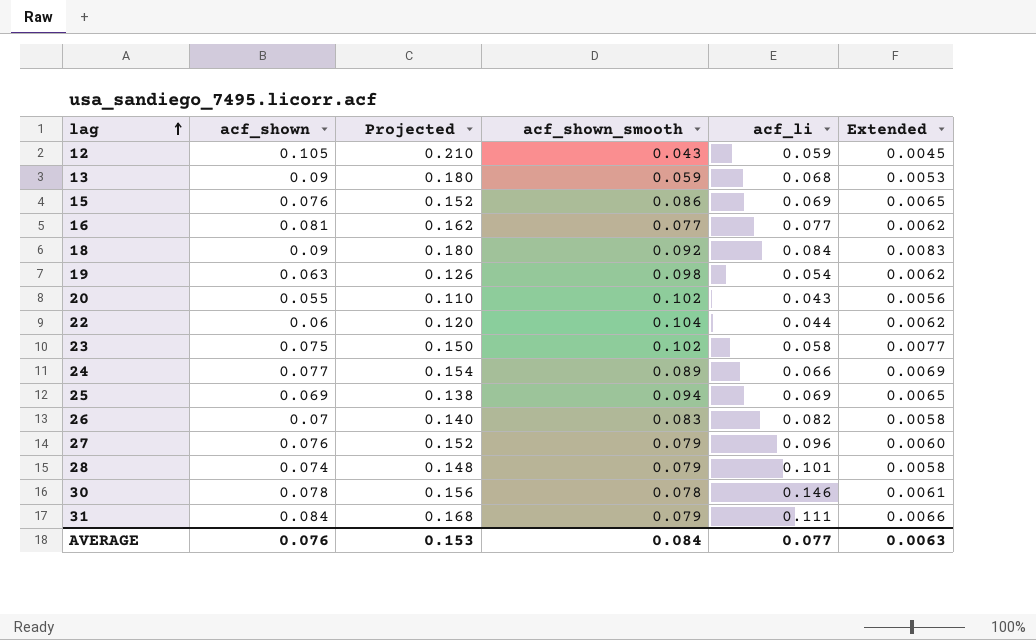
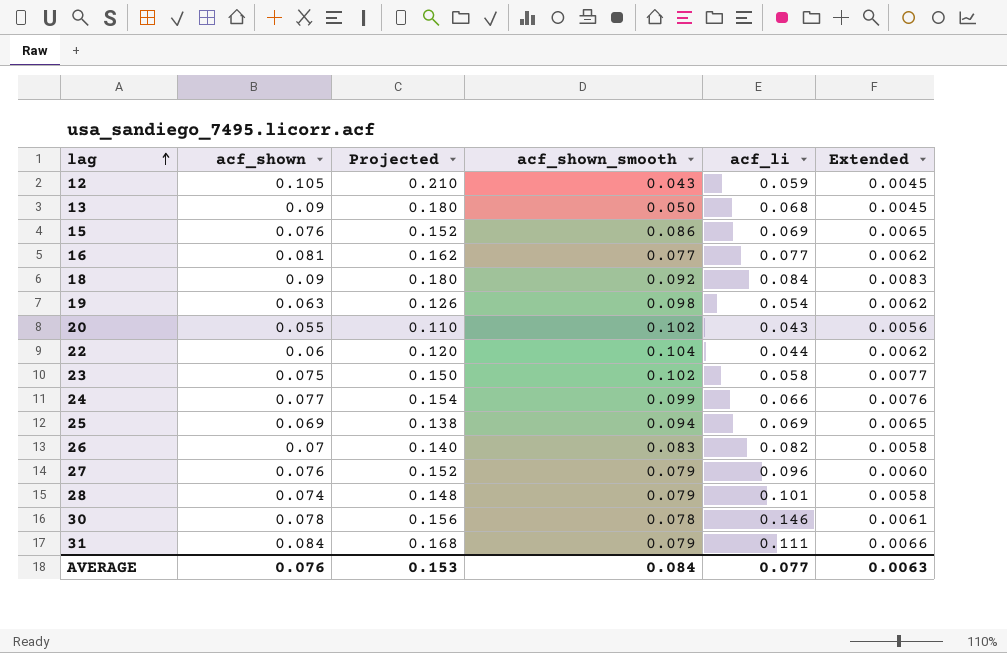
13 | acf_shown_smooth: 0.059 -> 0.050
13 | Extended: 0.0053 -> 0.0045
24 | acf_shown_smooth: 0.089 -> 0.099
24 | Extended: 0.0069 -> 0.0076

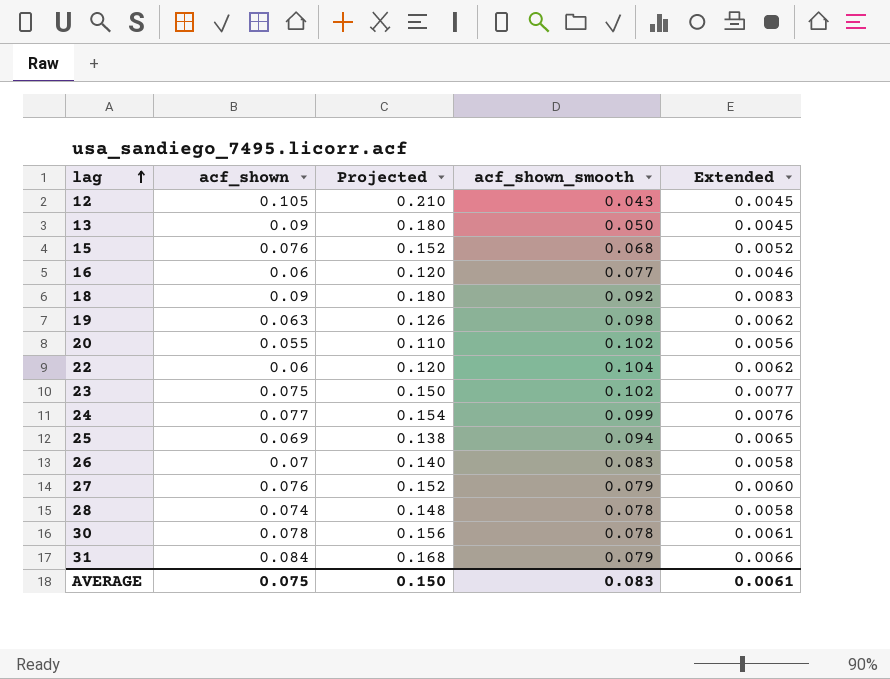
column acf_li | position: 5 -> none
15 | acf_shown_smooth: 0.086 -> 0.068
15 | Extended: 0.0065 -> 0.0052
16 | acf_shown: 0.081 -> 0.06
16 | Projected: 0.162 -> 0.120
16 | Extended: 0.0062 -> 0.0046
28 | acf_shown_smooth: 0.079 -> 0.078
AVERAGE | acf_shown: 0.076 -> 0.075
AVERAGE | Projected: 0.153 -> 0.150
AVERAGE | acf_shown_smooth: 0.084 -> 0.083
AVERAGE | Extended: 0.0063 -> 0.0061

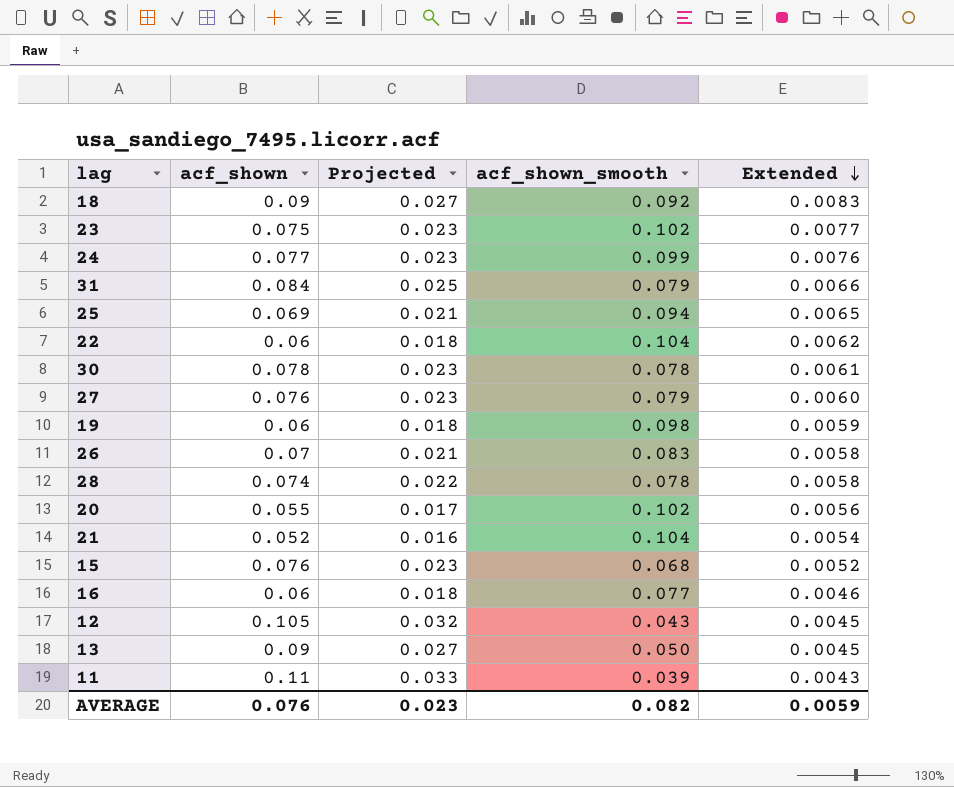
row order: lag ascending -> Extended descending
column Projected | formula: [acf_shown] * 2 -> [acf_shown] * 0.3
19 | acf_shown: 0.063 -> 0.06
19 | Extended: 0.0062 -> 0.0059
row 21: none -> 0.052 | 0.016 | 0.104 | 0.0054
row 11: none -> 0.11 | 0.033 | 0.039 | 0.0043
AVERAGE | acf_shown: 0.075 -> 0.076
AVERAGE | Projected: 0.150 -> 0.023
AVERAGE | acf_shown_smooth: 0.083 -> 0.082
AVERAGE | Extended: 0.0061 -> 0.0059

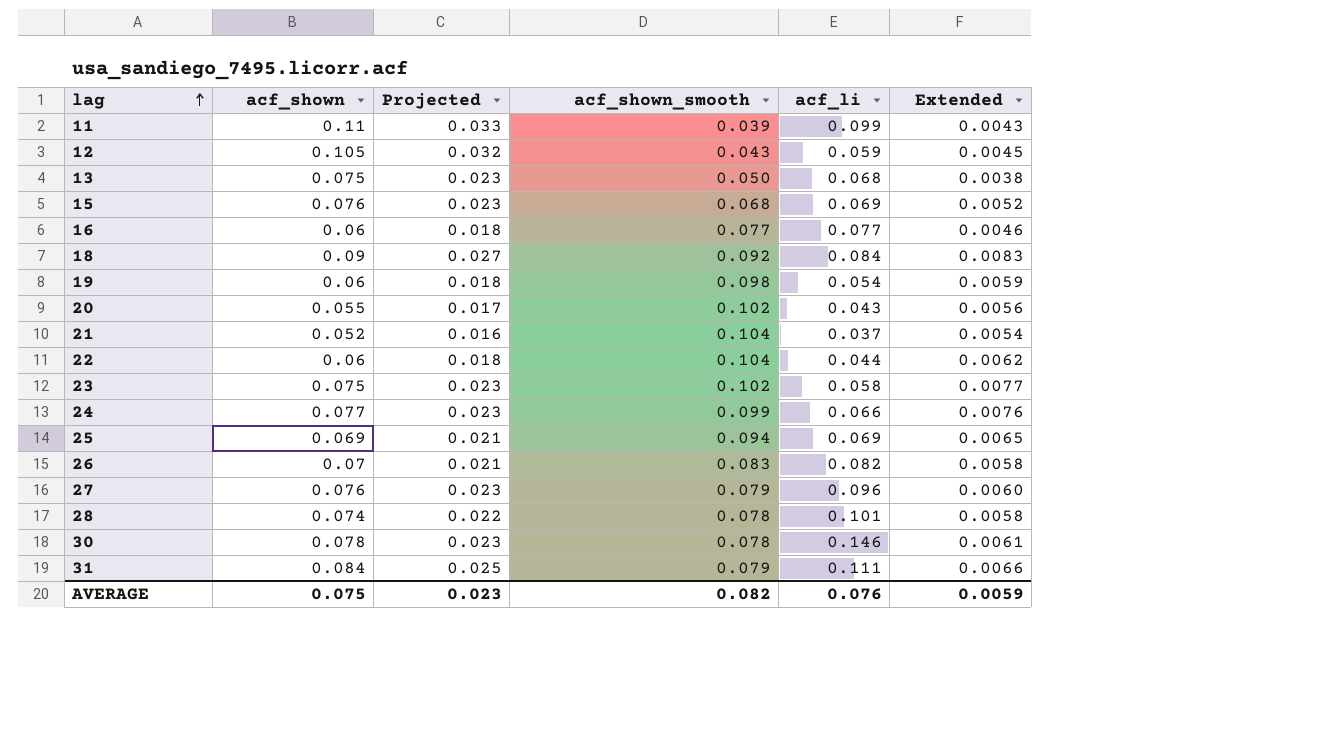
row order: Extended descending -> lag ascending
column acf_li | position: none -> 5
13 | acf_shown: 0.09 -> 0.075
13 | Projected: 0.027 -> 0.023
13 | Extended: 0.0045 -> 0.0038
AVERAGE | acf_shown: 0.076 -> 0.075

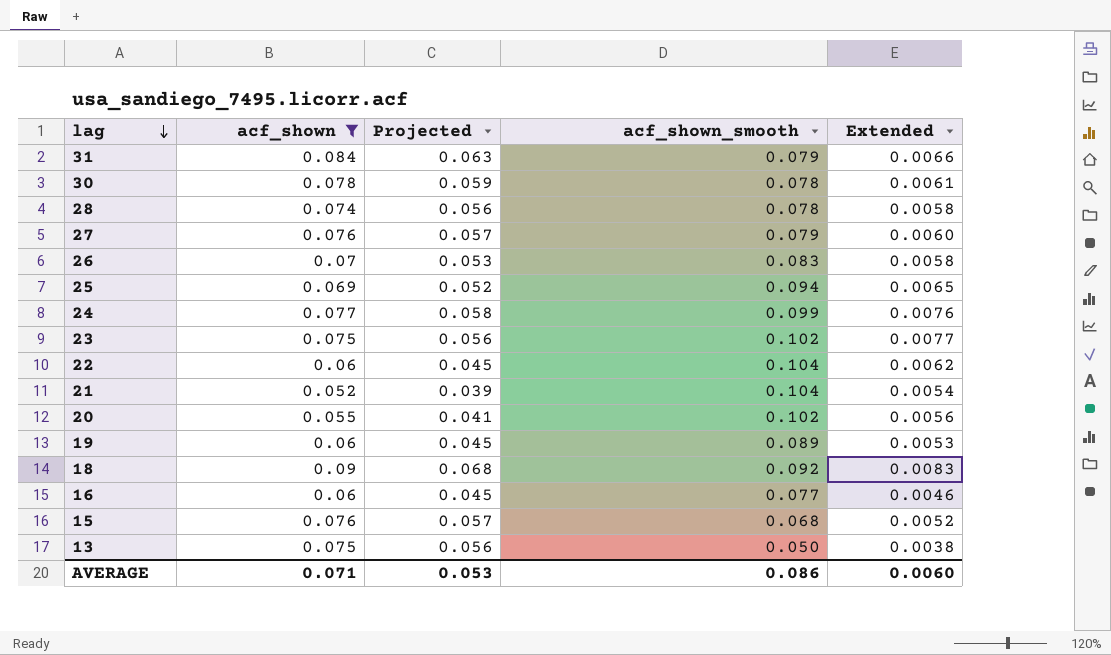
filter: none -> acf_shown <= 0.09
row order: lag ascending -> lag descending
column acf_li | position: 5 -> none
column Projected | formula: [acf_shown] * 0.3 -> [acf_shown] * 0.75
19 | acf_shown_smooth: 0.098 -> 0.089
19 | Extended: 0.0059 -> 0.0053
AVERAGE | acf_shown: 0.075 -> 0.071
AVERAGE | Projected: 0.023 -> 0.053
AVERAGE | acf_shown_smooth: 0.082 -> 0.086
AVERAGE | Extended: 0.0059 -> 0.0060

